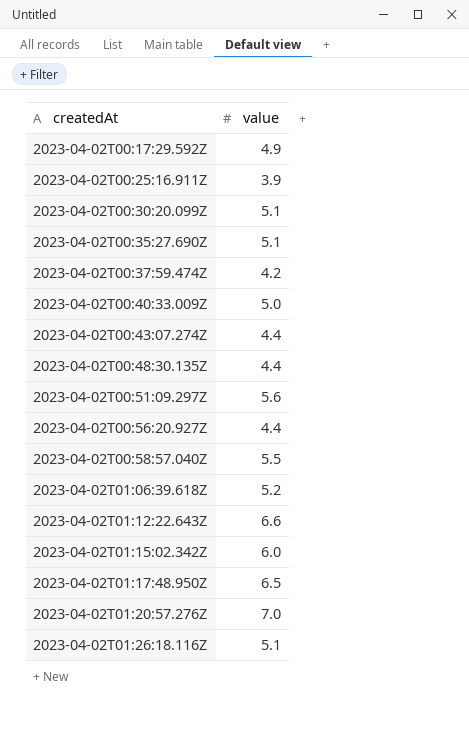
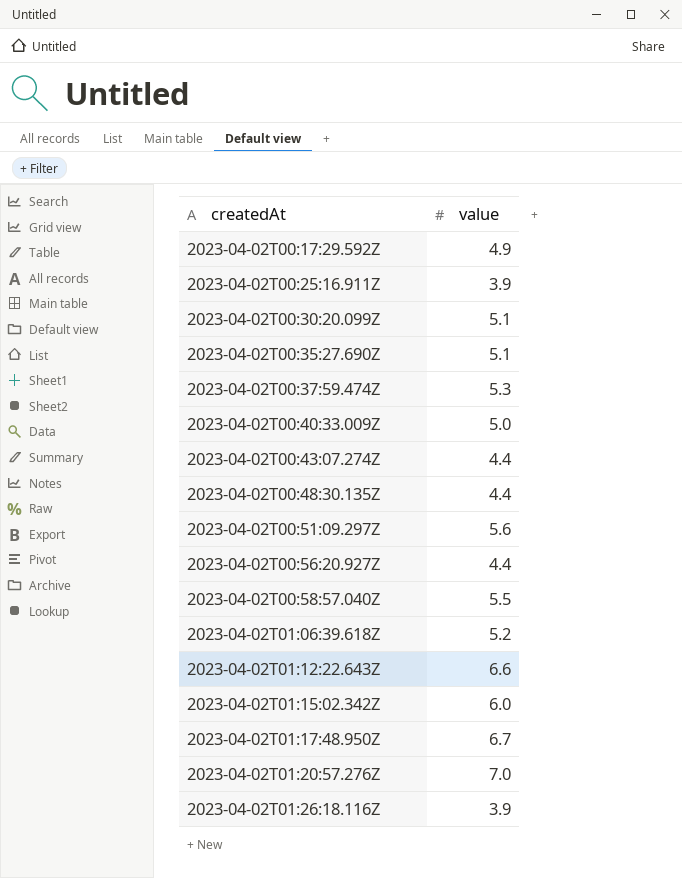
2023-04-02T00:37:59.474Z | value: 4.2 -> 5.3
2023-04-02T01:17:48.950Z | value: 6.5 -> 6.7
2023-04-02T01:26:18.116Z | value: 5.1 -> 3.9

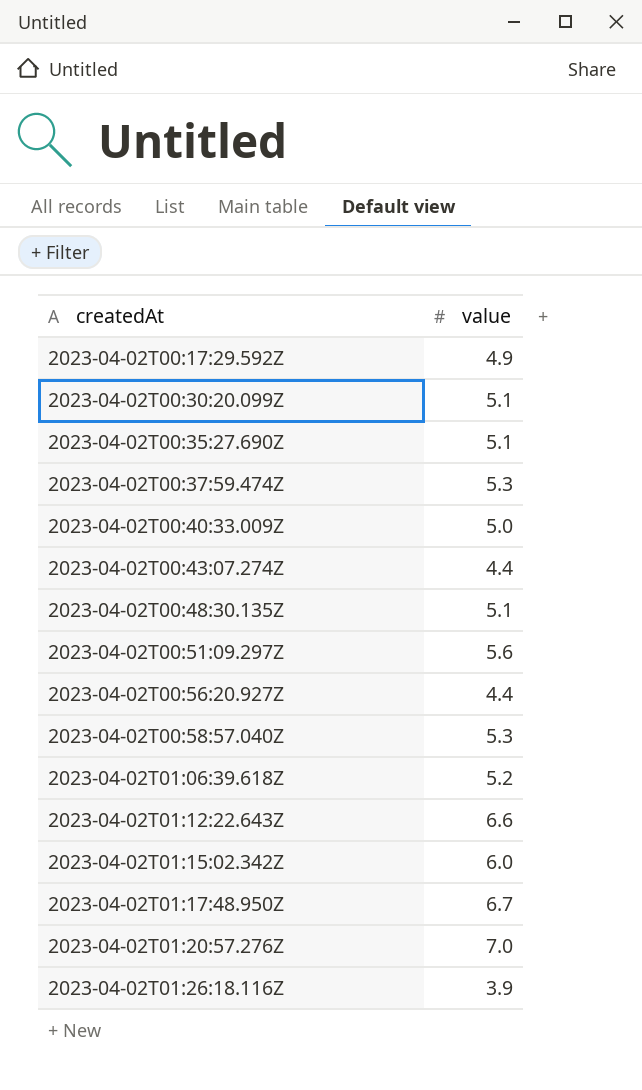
row 2023-04-02T00:25:16.911Z: 3.9 -> none
2023-04-02T00:48:30.135Z | value: 4.4 -> 5.1
2023-04-02T00:58:57.040Z | value: 5.5 -> 5.3

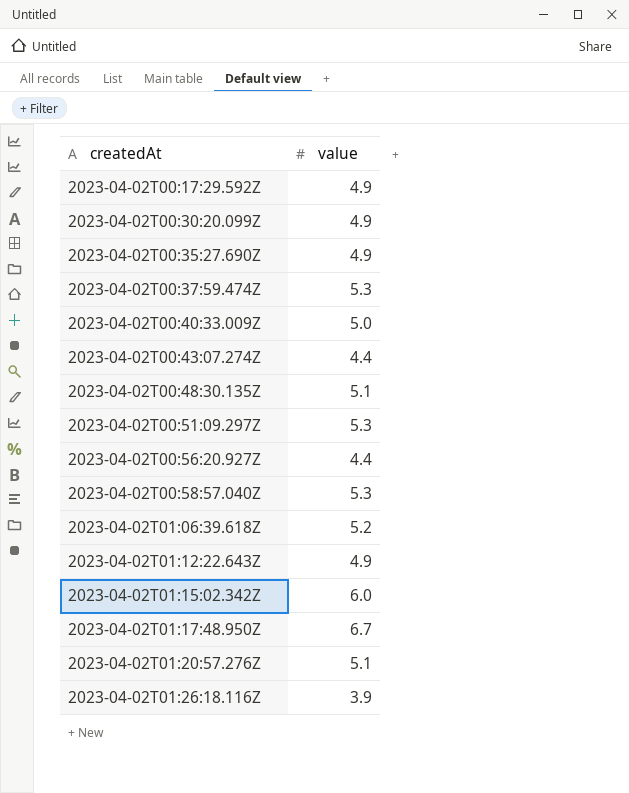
2023-04-02T00:30:20.099Z | value: 5.1 -> 4.9
2023-04-02T00:35:27.690Z | value: 5.1 -> 4.9
2023-04-02T00:51:09.297Z | value: 5.6 -> 5.3
2023-04-02T01:12:22.643Z | value: 6.6 -> 4.9
2023-04-02T01:20:57.276Z | value: 7.0 -> 5.1

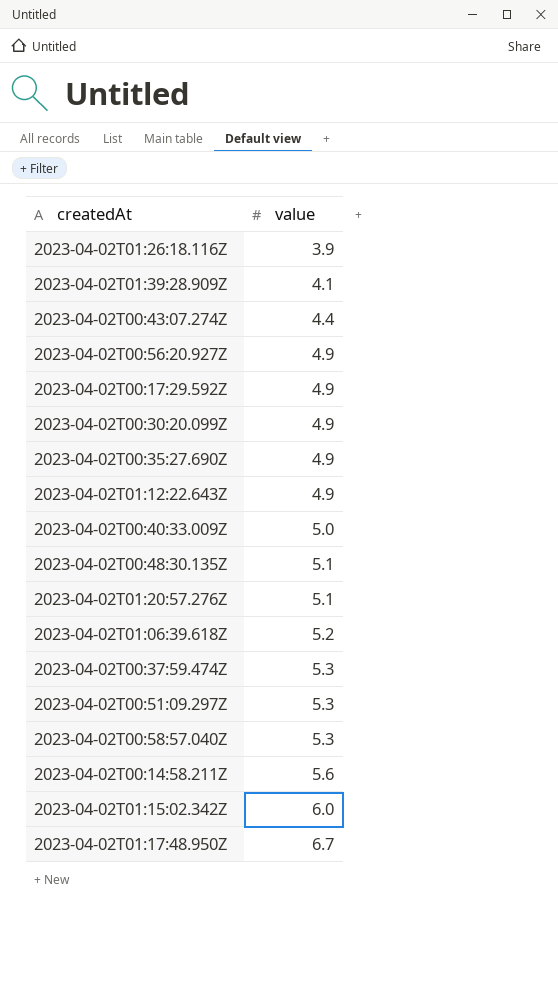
row order: createdAt ascending -> value ascending
row 2023-04-02T01:39:28.909Z: none -> 4.1
2023-04-02T00:56:20.927Z | value: 4.4 -> 4.9
row 2023-04-02T00:14:58.211Z: none -> 5.6

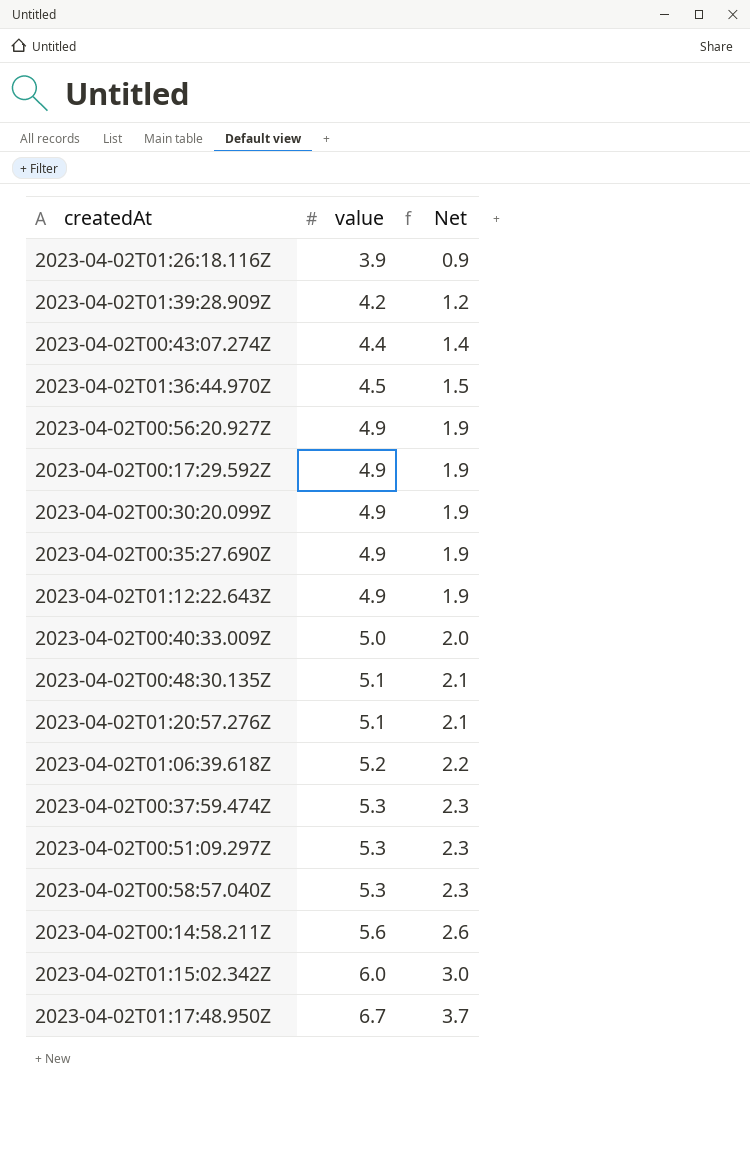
column Net | formula: none -> [value] - 3
2023-04-02T01:39:28.909Z | value: 4.1 -> 4.2
row 2023-04-02T01:36:44.970Z: none -> 4.5 | 1.5

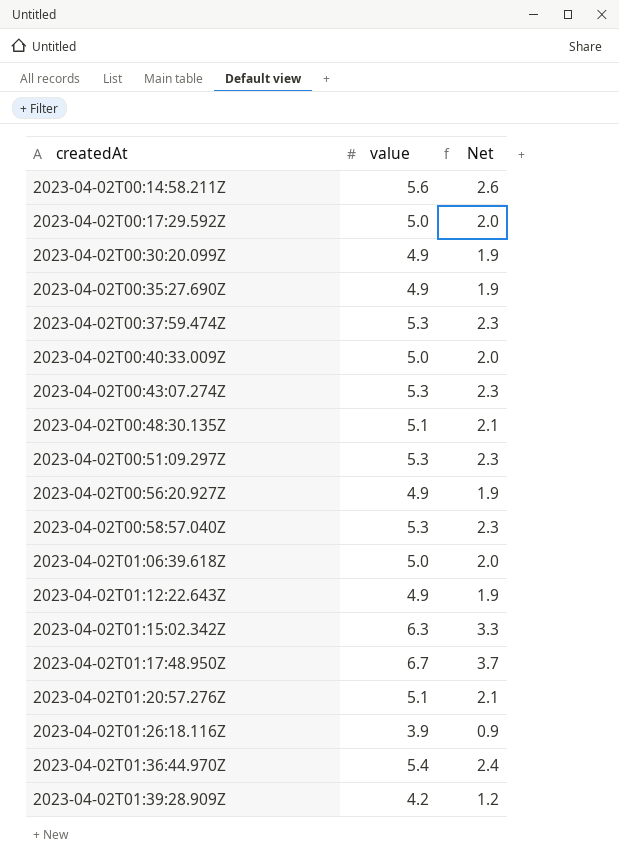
row order: value ascending -> createdAt ascending
2023-04-02T00:17:29.592Z | value: 4.9 -> 5.0
2023-04-02T00:17:29.592Z | Net: 1.9 -> 2.0
2023-04-02T00:43:07.274Z | value: 4.4 -> 5.3
2023-04-02T00:43:07.274Z | Net: 1.4 -> 2.3
2023-04-02T01:06:39.618Z | value: 5.2 -> 5.0
2023-04-02T01:06:39.618Z | Net: 2.2 -> 2.0
2023-04-02T01:15:02.342Z | value: 6.0 -> 6.3
2023-04-02T01:15:02.342Z | Net: 3.0 -> 3.3
2023-04-02T01:36:44.970Z | value: 4.5 -> 5.4
2023-04-02T01:36:44.970Z | Net: 1.5 -> 2.4

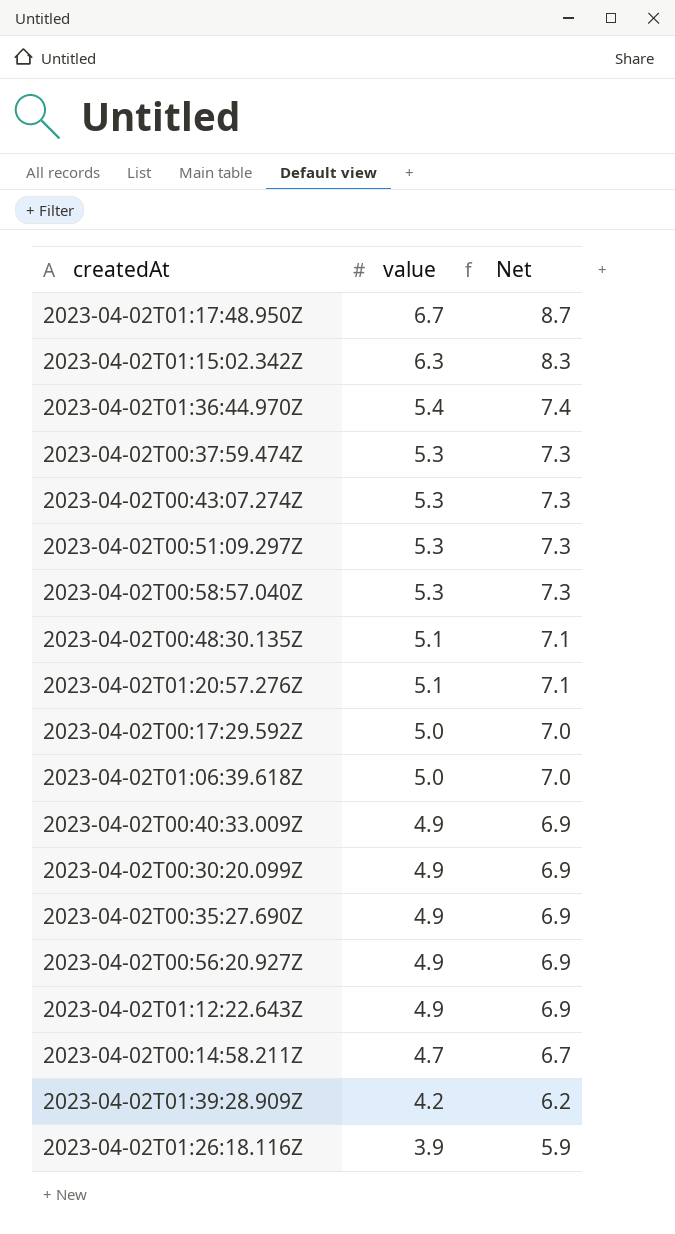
row order: createdAt ascending -> value descending
column Net | formula: [value] - 3 -> [value] + 2
2023-04-02T00:40:33.009Z | value: 5.0 -> 4.9
2023-04-02T00:14:58.211Z | value: 5.6 -> 4.7

